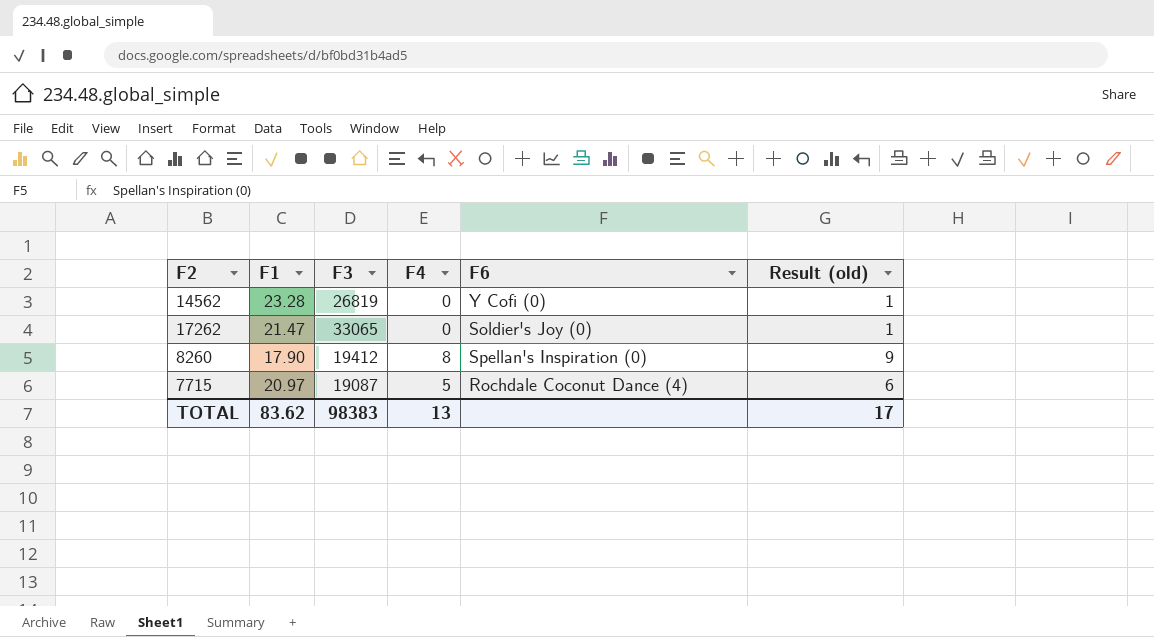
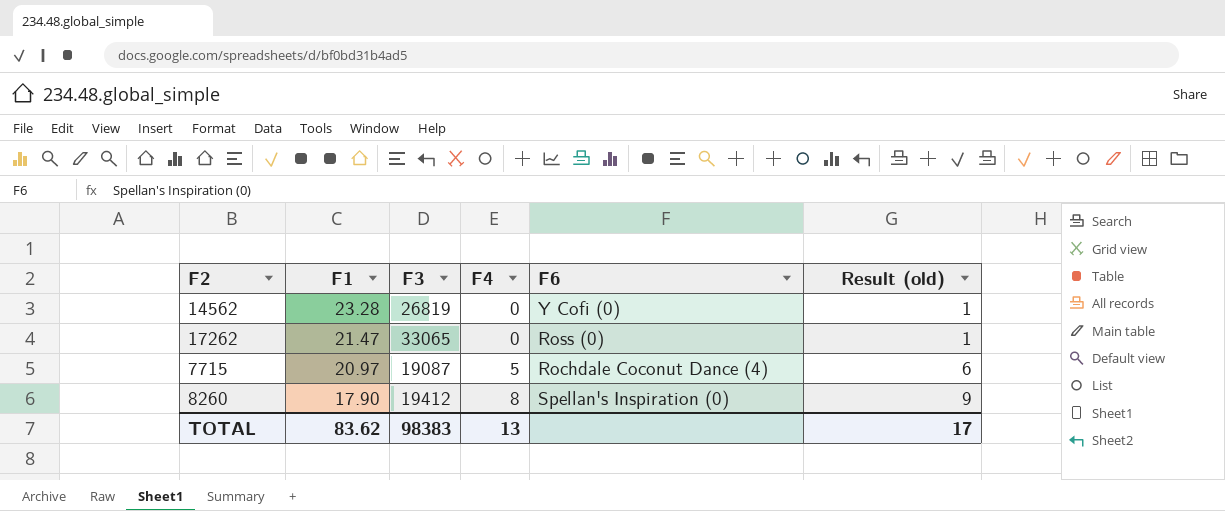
row order: none -> F1 descending
17262 | F6: Soldier's Joy (0) -> Ross (0)

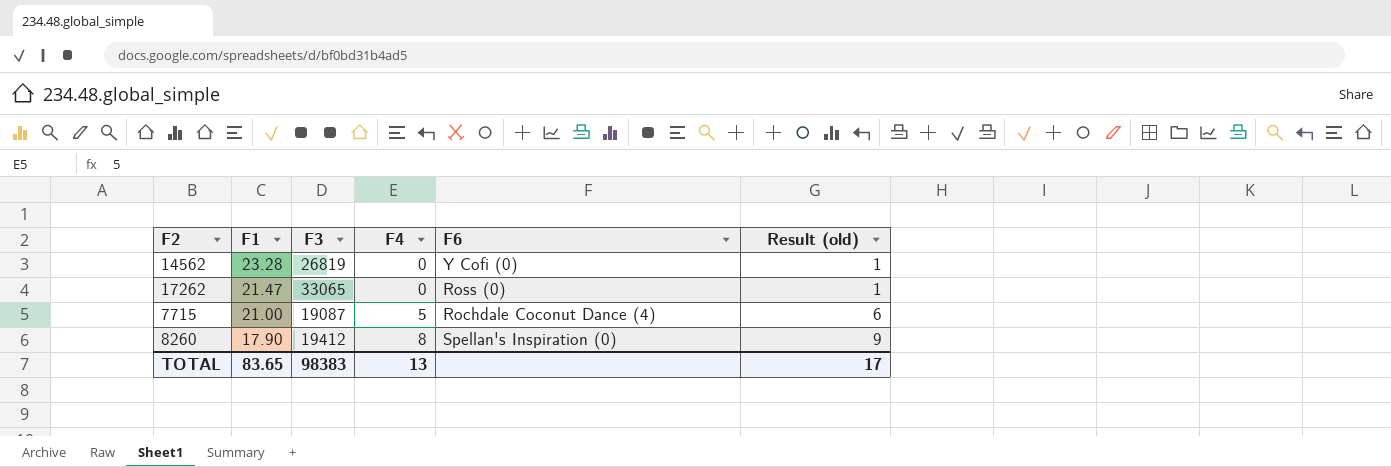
7715 | F1: 20.97 -> 21.00
TOTAL | F1: 83.62 -> 83.65

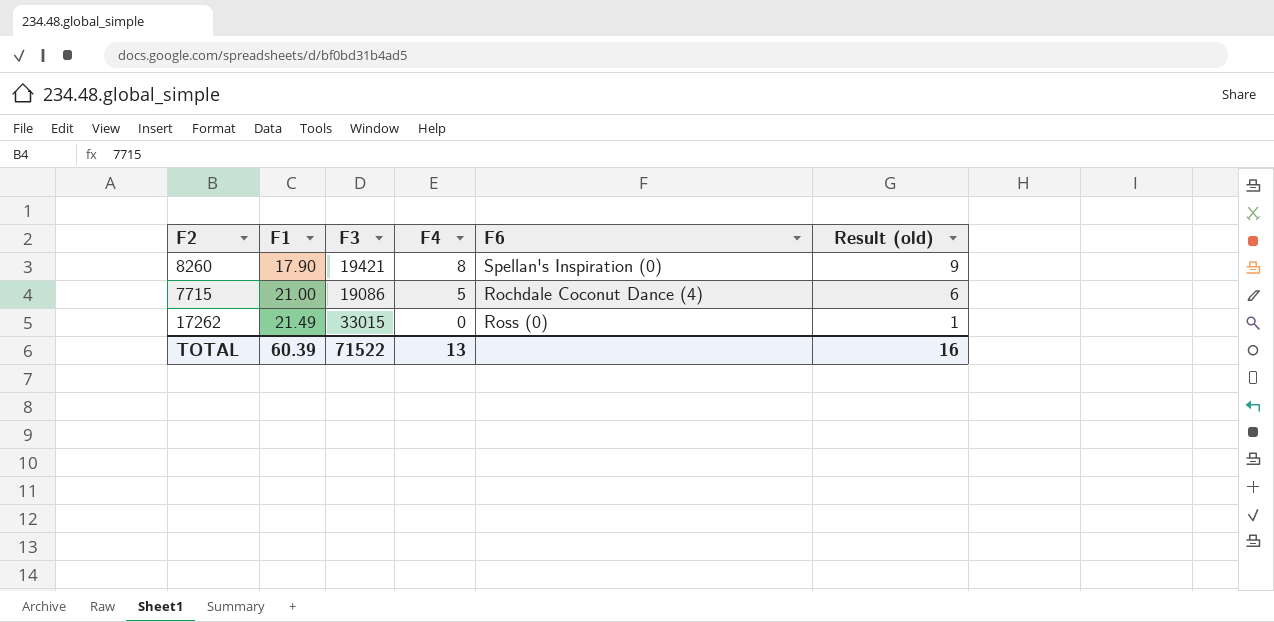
row order: F1 descending -> F1 ascending
row 14562: 23.28 | 26819 | 0 | Y Cofi (0) | 1 -> none
8260 | F3: 19412 -> 19421
7715 | F3: 19087 -> 19086
17262 | F1: 21.47 -> 21.49
17262 | F3: 33065 -> 33015
TOTAL | F1: 83.65 -> 60.39
TOTAL | F3: 98383 -> 71522
TOTAL | Result (old): 17 -> 16

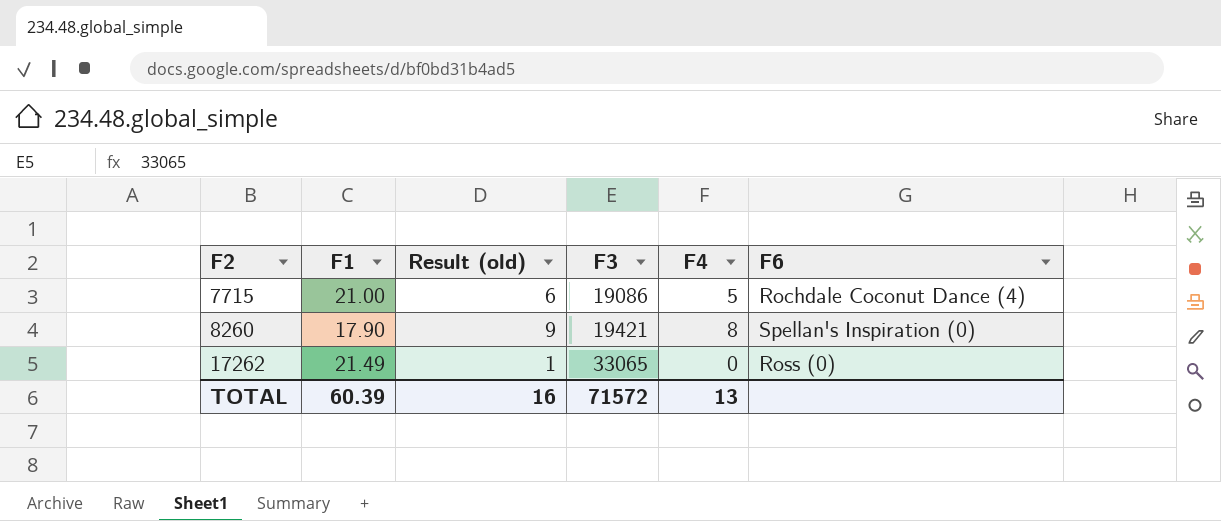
row order: F1 ascending -> F2 ascending
column Result (old) | position: 6 -> 3
17262 | F3: 33015 -> 33065
TOTAL | F3: 71522 -> 71572

